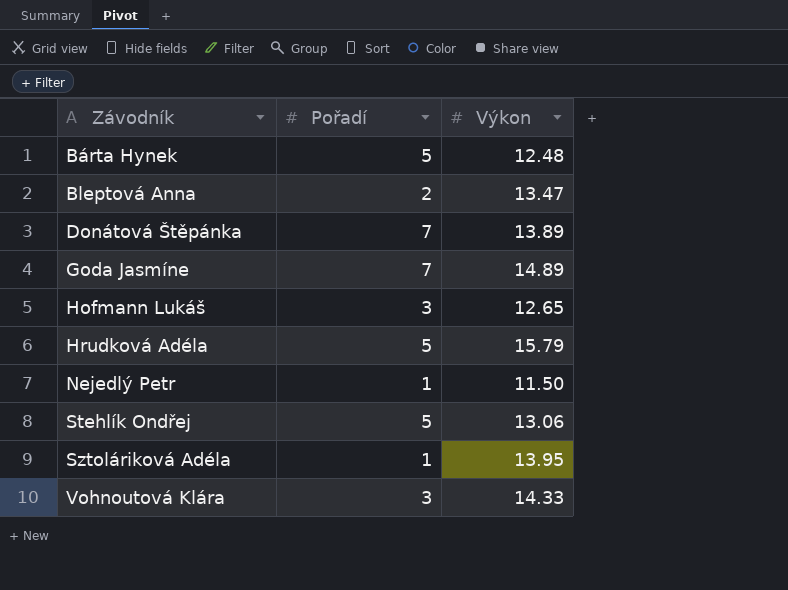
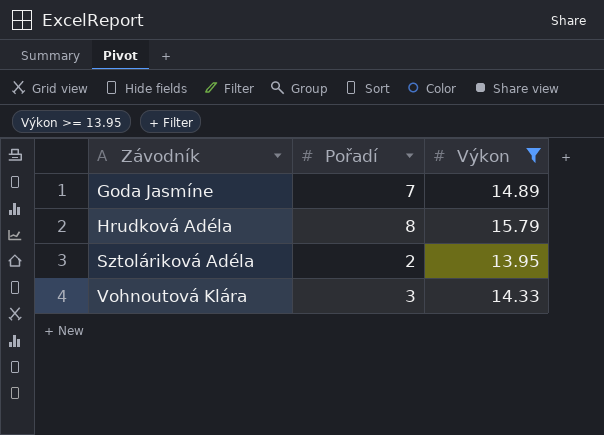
filter: none -> Výkon >= 13.95
Hrudková Adéla | Pořadí: 5 -> 8
Sztoláriková Adéla | Pořadí: 1 -> 2

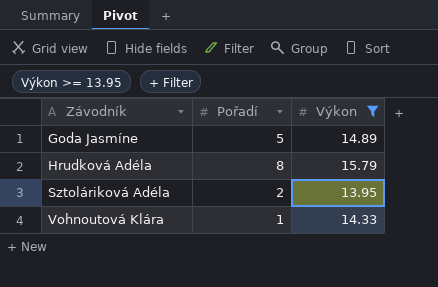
Goda Jasmíne | Pořadí: 7 -> 5
Vohnoutová Klára | Pořadí: 3 -> 1

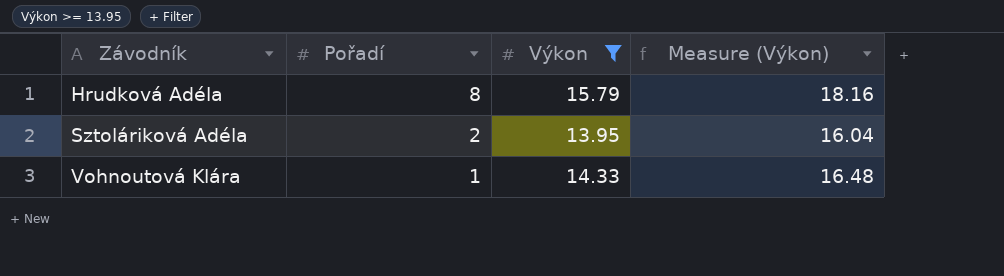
column Measure (Výkon) | formula: none -> [Výkon] * 1.15
row Goda Jasmíne: 5 | 14.89 -> none

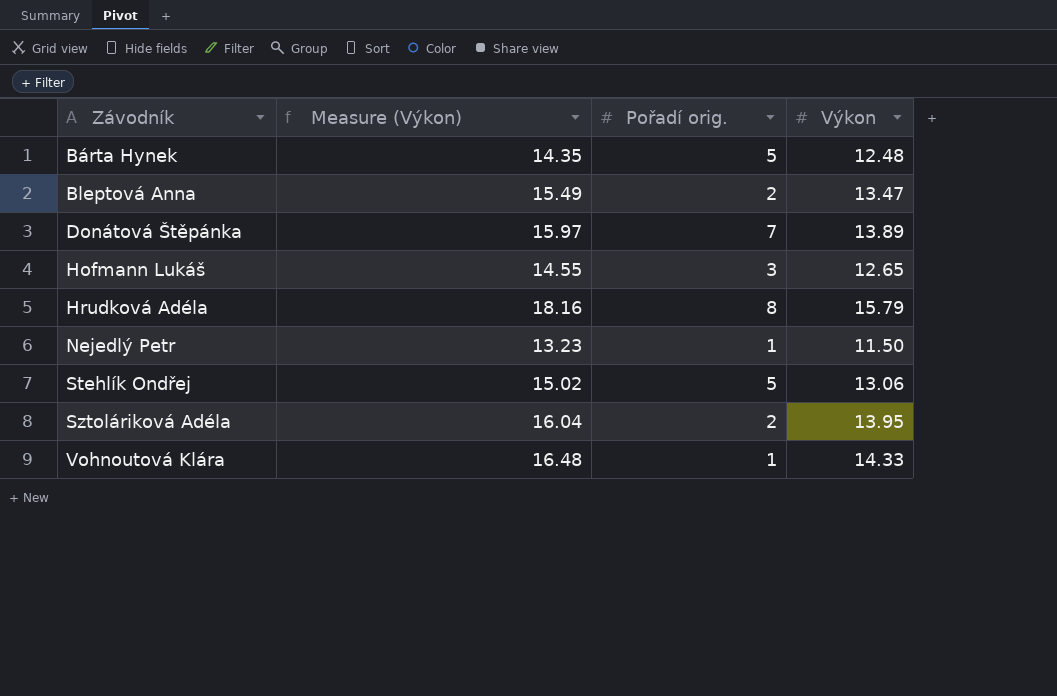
filter: Výkon >= 13.95 -> none
column Measure (Výkon) | position: 4 -> 2
column name: Pořadí -> Pořadí orig.

